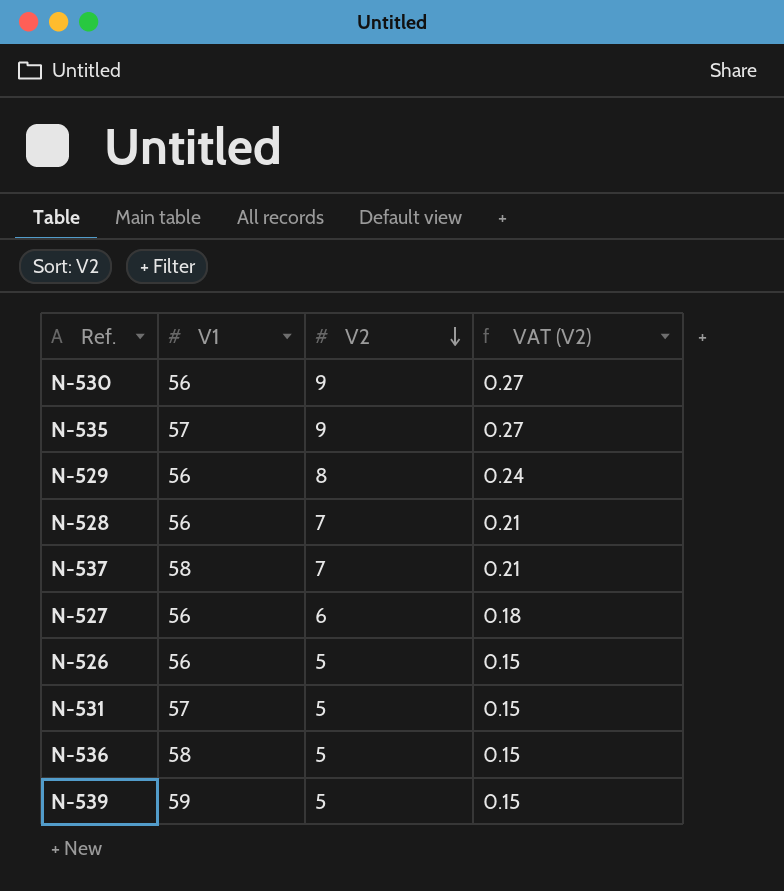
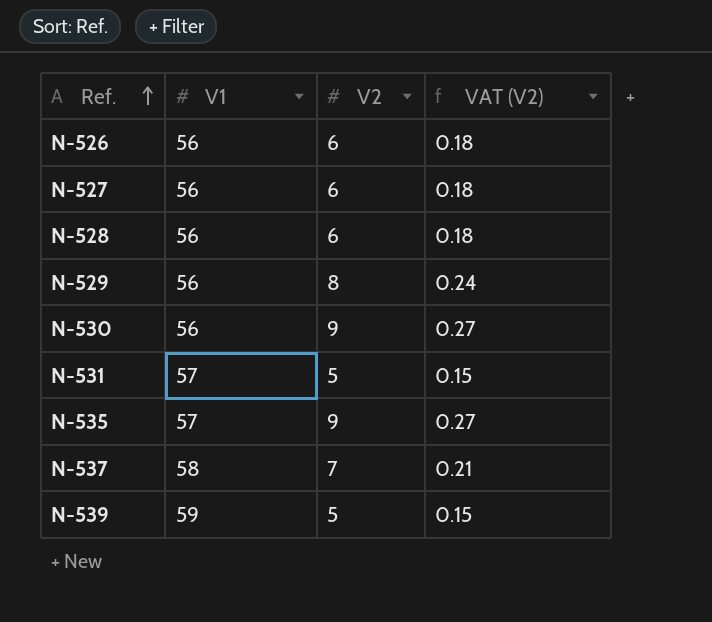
row order: V2 descending -> Ref. ascending
row N-536: 58 | 5 | 0.15 -> none
N-526 | V2: 5 -> 6
N-526 | VAT (V2): 0.15 -> 0.18
N-528 | V2: 7 -> 6
N-528 | VAT (V2): 0.21 -> 0.18

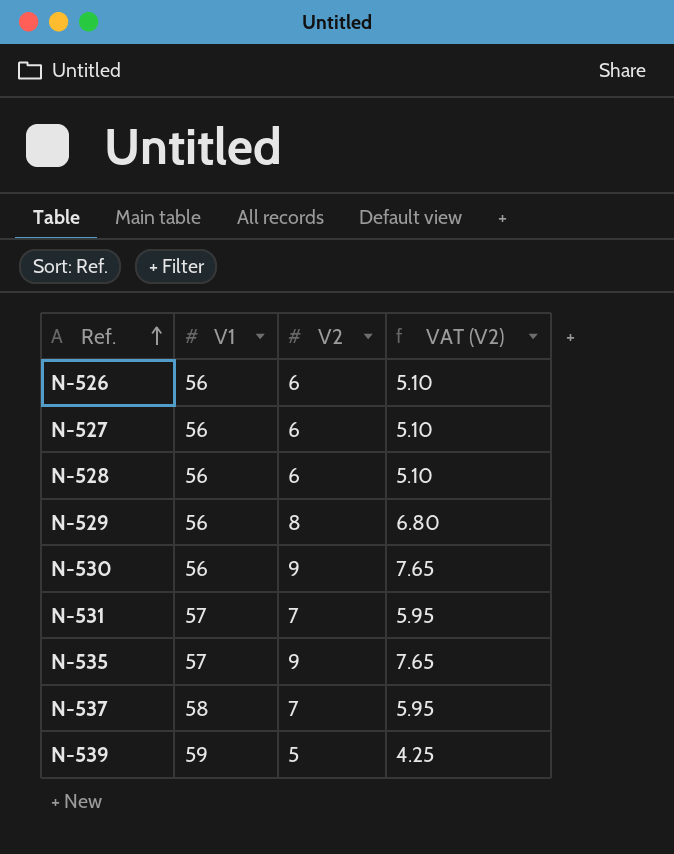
column VAT (V2) | formula: [V2] * 0.03 -> [V2] * 0.85
N-531 | V2: 5 -> 7

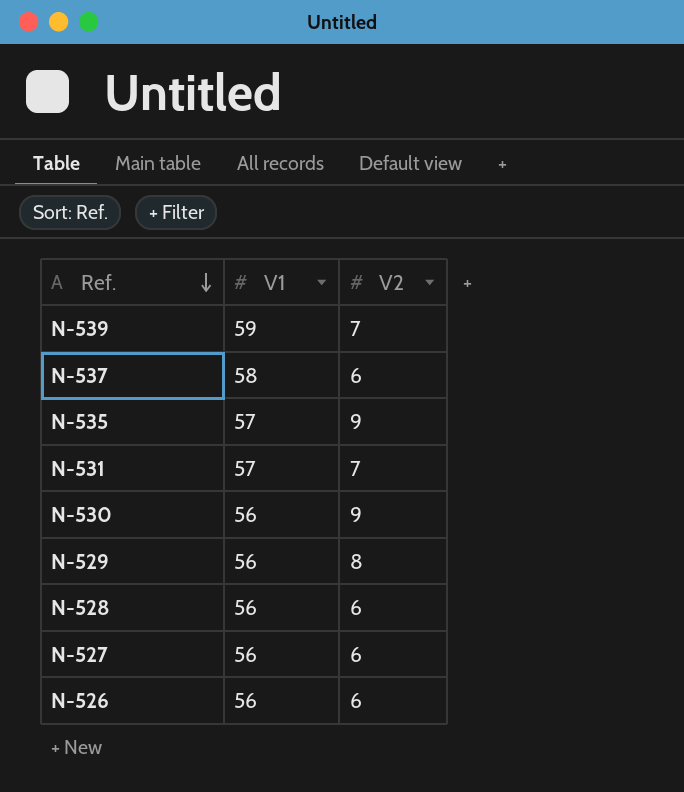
row order: Ref. ascending -> Ref. descending
column VAT (V2) | formula: [V2] * 0.85 -> none
N-539 | V2: 5 -> 7
N-537 | V2: 7 -> 6

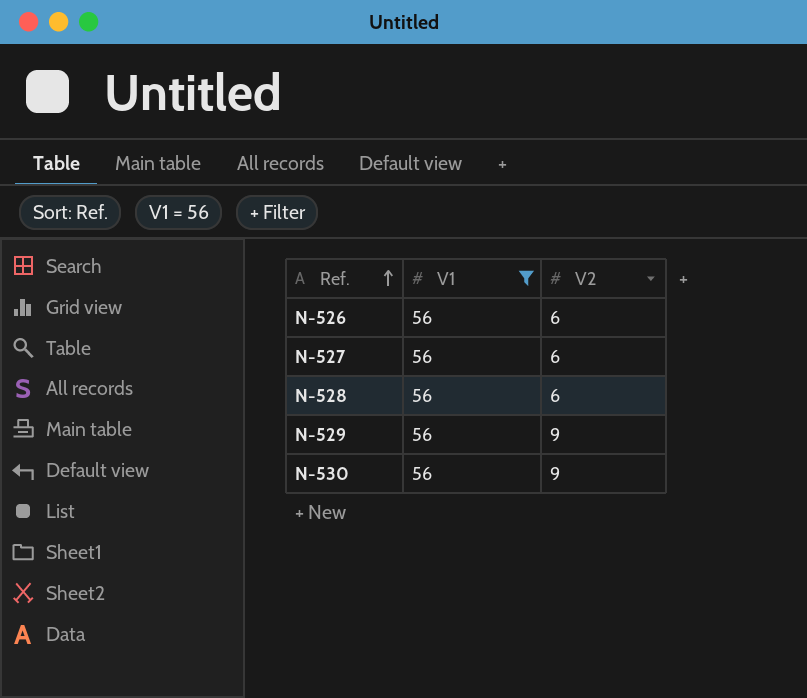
filter: none -> V1 = 56
row order: Ref. descending -> Ref. ascending
N-529 | V2: 8 -> 9

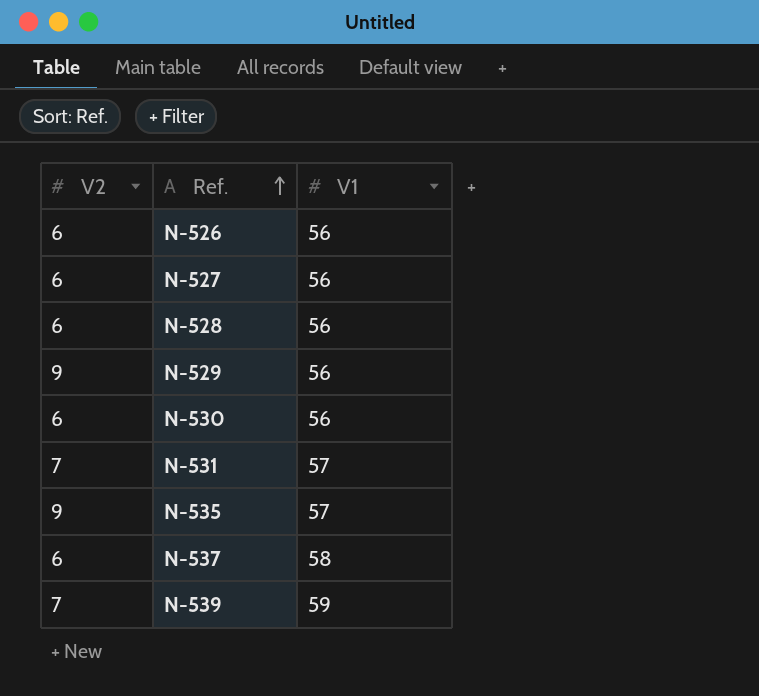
filter: V1 = 56 -> none
column V2 | position: 3 -> 1
N-530 | V2: 9 -> 6

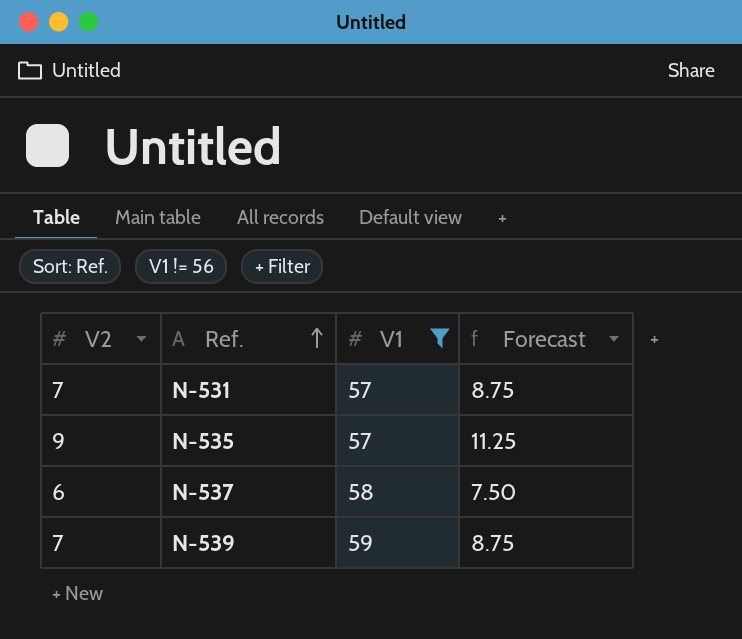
filter: none -> V1 != 56
column Forecast | formula: none -> [V2] * 1.25

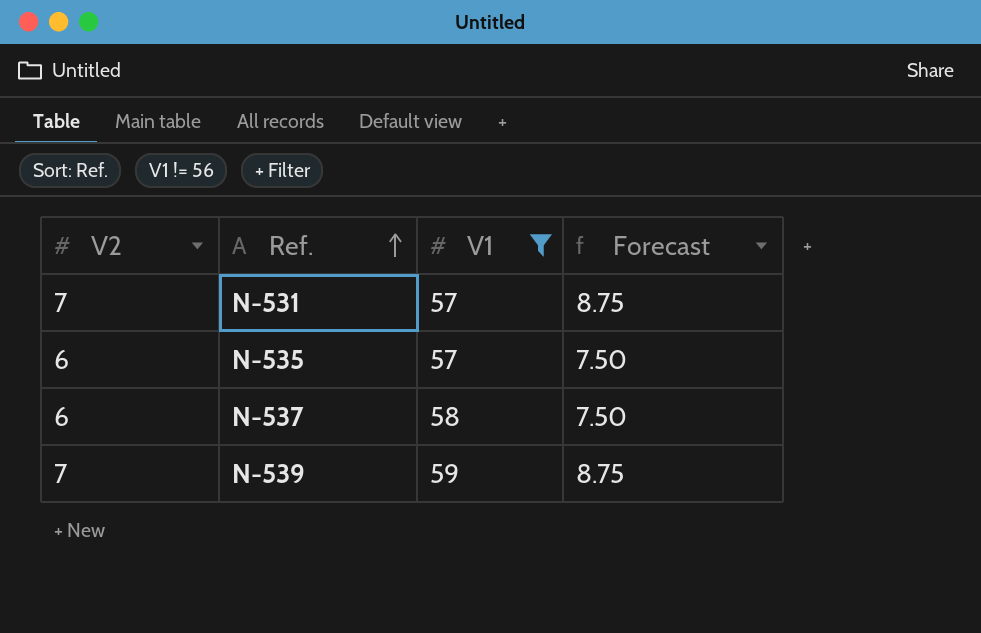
N-535 | V2: 9 -> 6
N-535 | Forecast: 11.25 -> 7.50

